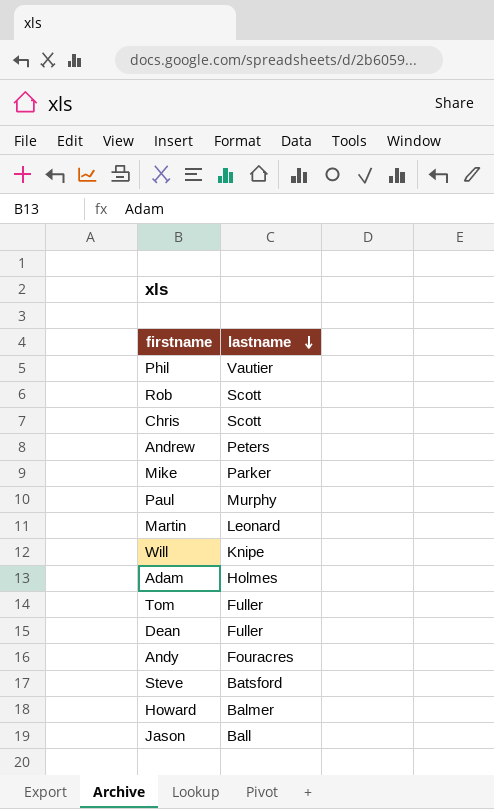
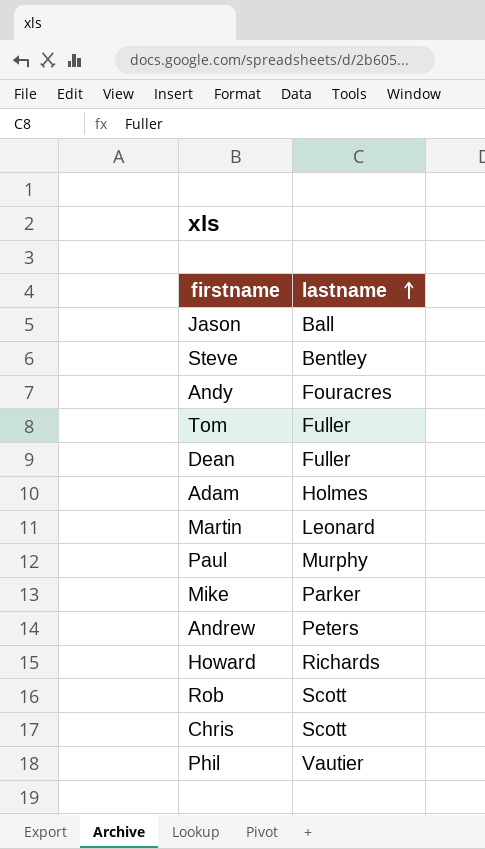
row order: lastname descending -> lastname ascending
row Will: Knipe -> none
Steve | lastname: Batsford -> Bentley
Howard | lastname: Balmer -> Richards

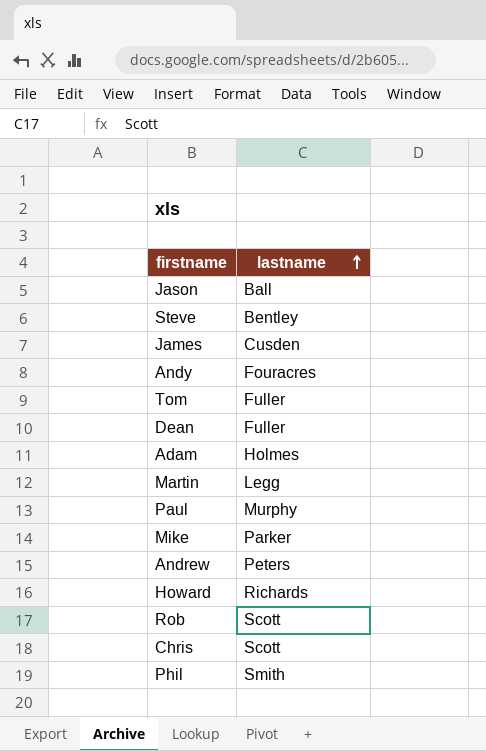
row James: none -> Cusden
Martin | lastname: Leonard -> Legg
Phil | lastname: Vautier -> Smith

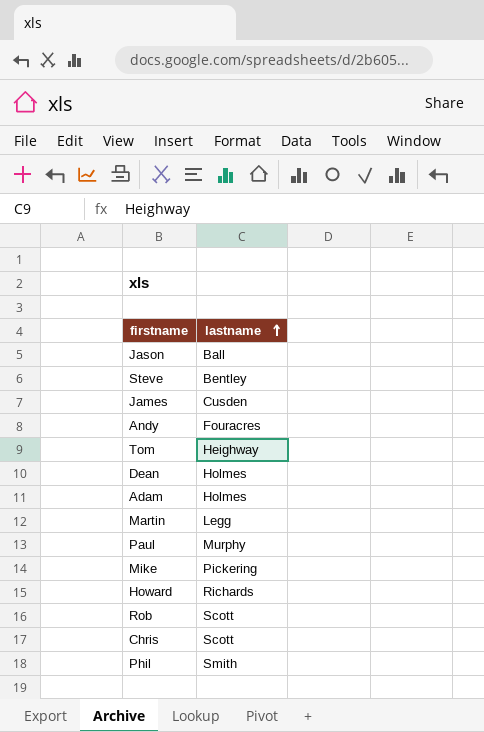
row Andrew: Peters -> none
Tom | lastname: Fuller -> Heighway
Dean | lastname: Fuller -> Holmes
Mike | lastname: Parker -> Pickering

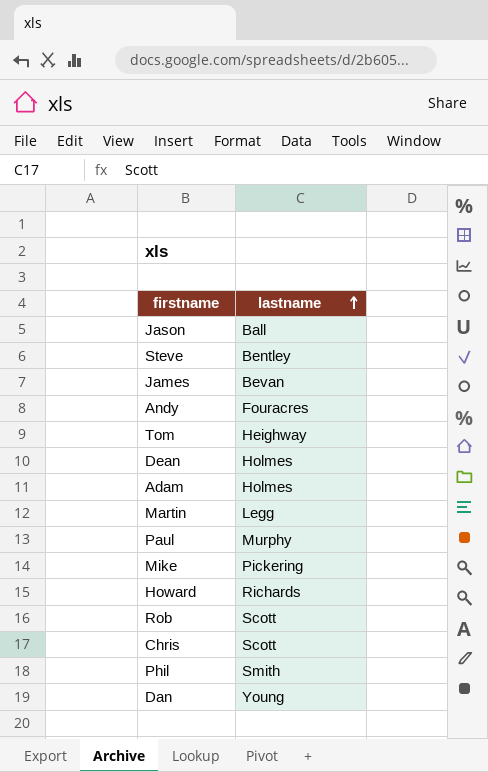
James | lastname: Cusden -> Bevan
row Dan: none -> Young

